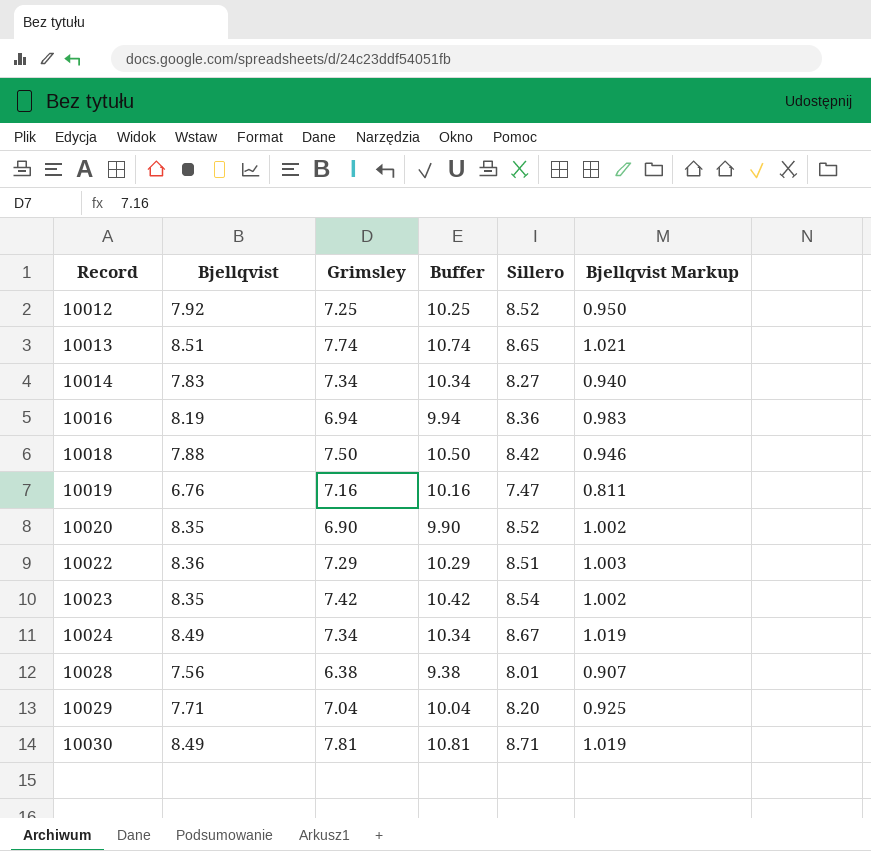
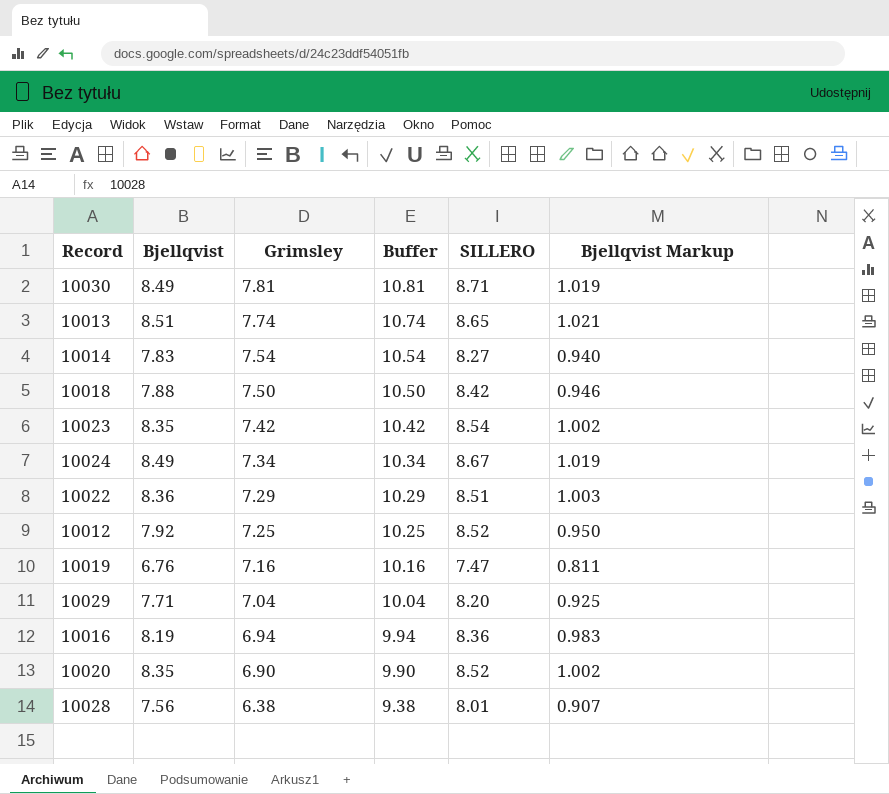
row order: Record ascending -> Grimsley descending
column name: Sillero -> SILLERO
10014 | Grimsley: 7.34 -> 7.54
10014 | Buffer: 10.34 -> 10.54

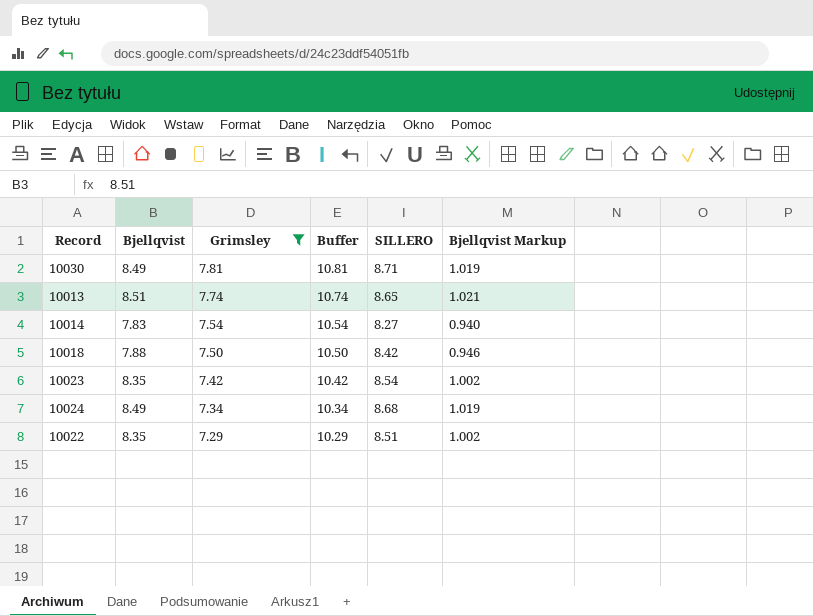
filter: none -> Grimsley >= 7.29
10024 | SILLERO: 8.67 -> 8.68
10022 | Bjellqvist: 8.36 -> 8.35
10022 | Bjellqvist Markup: 1.003 -> 1.002

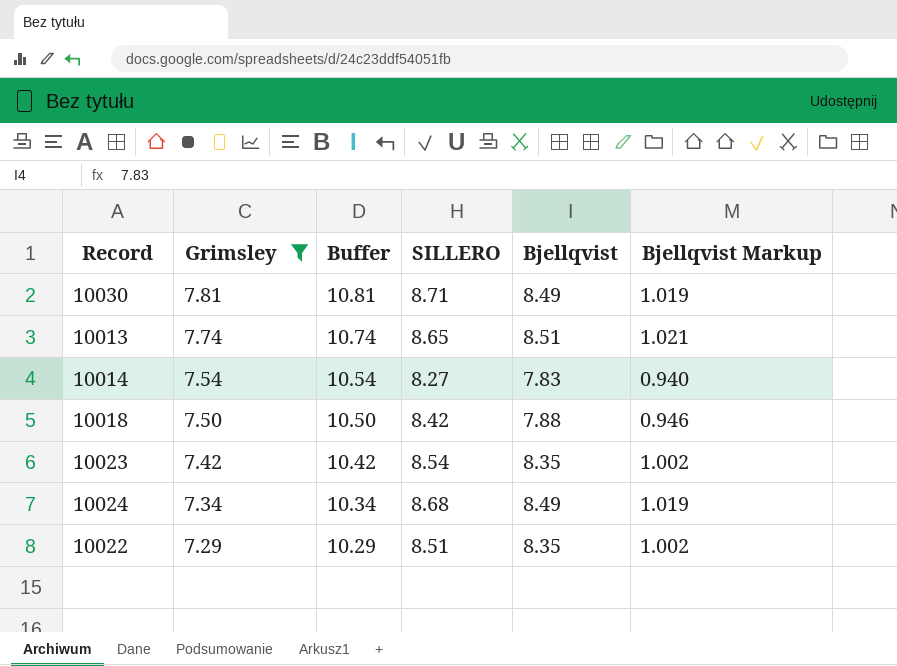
column Bjellqvist | position: 2 -> 5

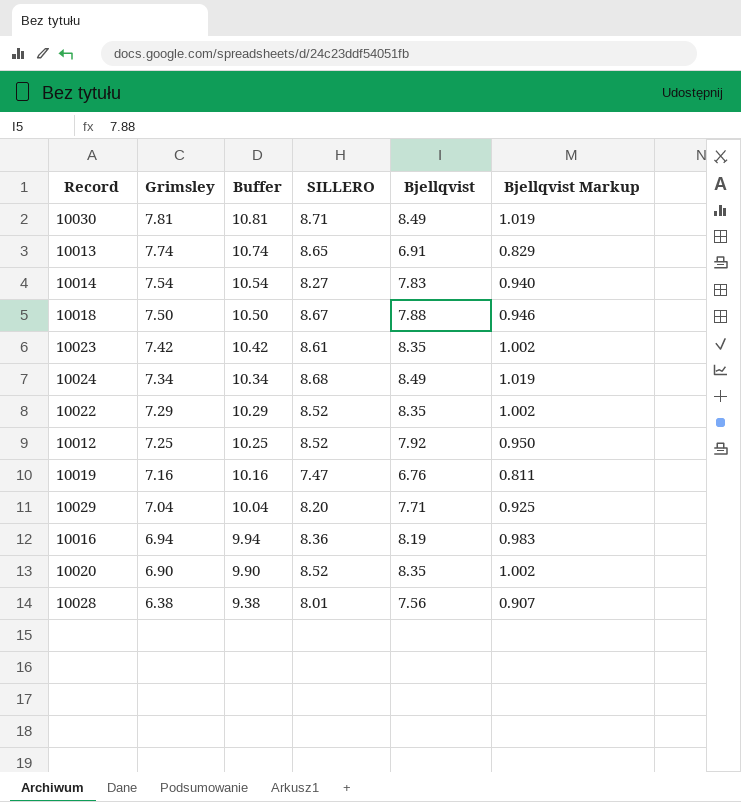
filter: Grimsley >= 7.29 -> none
10013 | Bjellqvist: 8.51 -> 6.91
10013 | Bjellqvist Markup: 1.021 -> 0.829
10018 | SILLERO: 8.42 -> 8.67
10023 | SILLERO: 8.54 -> 8.61
10022 | SILLERO: 8.51 -> 8.52

